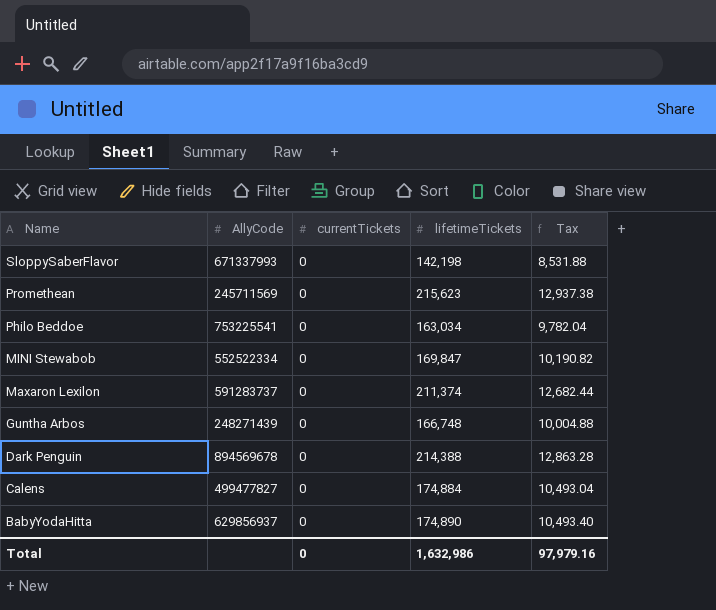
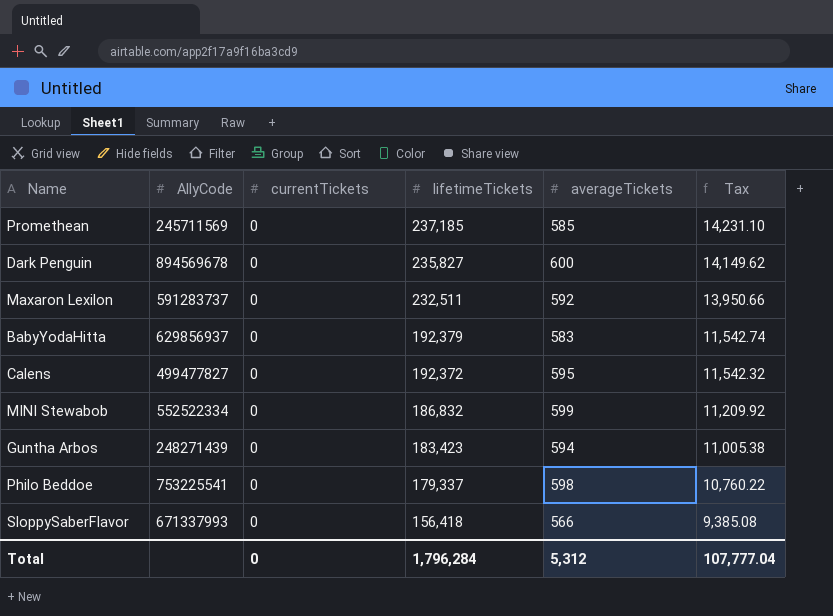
row order: Name descending -> lifetimeTickets descending
column averageTickets | position: none -> 5
Promethean | lifetimeTickets: 215,623 -> 237,185
Promethean | Tax: 12,937.38 -> 14,231.10
Dark Penguin | lifetimeTickets: 214,388 -> 235,827
Dark Penguin | Tax: 12,863.28 -> 14,149.62
Maxaron Lexilon | lifetimeTickets: 211,374 -> 232,511
Maxaron Lexilon | Tax: 12,682.44 -> 13,950.66
BabyYodaHitta | lifetimeTickets: 174,890 -> 192,379
BabyYodaHitta | Tax: 10,493.40 -> 11,542.74
Calens | lifetimeTickets: 174,884 -> 192,372
Calens | Tax: 10,493.04 -> 11,542.32
MINI Stewabob | lifetimeTickets: 169,847 -> 186,832
MINI Stewabob | Tax: 10,190.82 -> 11,209.92
Guntha Arbos | lifetimeTickets: 166,748 -> 183,423
Guntha Arbos | Tax: 10,004.88 -> 11,005.38
Philo Beddoe | lifetimeTickets: 163,034 -> 179,337
Philo Beddoe | Tax: 9,782.04 -> 10,760.22
SloppySaberFlavor | lifetimeTickets: 142,198 -> 156,418
SloppySaberFlavor | Tax: 8,531.88 -> 9,385.08
Total | lifetimeTickets: 1,632,986 -> 1,796,284
Total | Tax: 97,979.16 -> 107,777.04

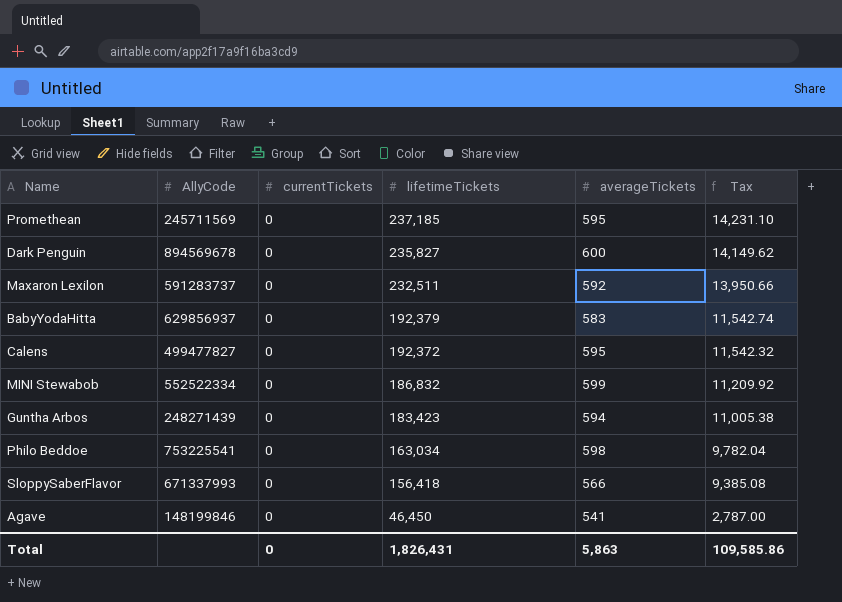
Promethean | averageTickets: 585 -> 595
Philo Beddoe | lifetimeTickets: 179,337 -> 163,034
Philo Beddoe | Tax: 10,760.22 -> 9,782.04
row Agave: none -> 148199846 | 0 | 46,450 | 541 | 2,787.00
Total | lifetimeTickets: 1,796,284 -> 1,826,431
Total | averageTickets: 5,312 -> 5,863
Total | Tax: 107,777.04 -> 109,585.86

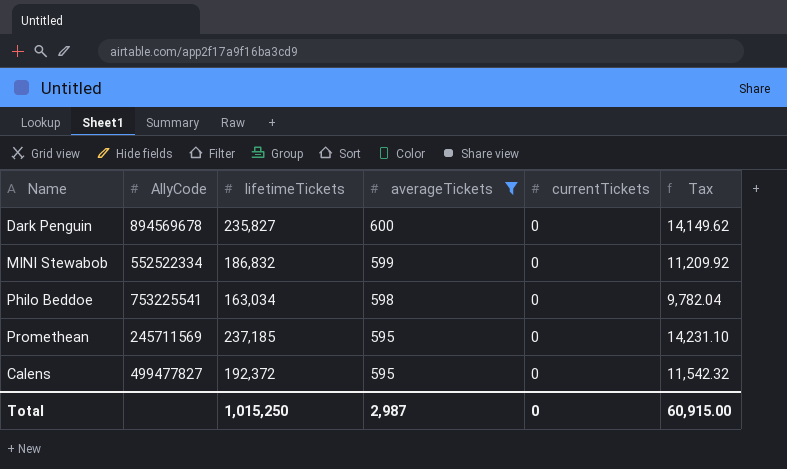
filter: none -> averageTickets >= 595
row order: lifetimeTickets descending -> averageTickets descending
column currentTickets | position: 3 -> 5
Total | lifetimeTickets: 1,826,431 -> 1,015,250
Total | averageTickets: 5,863 -> 2,987
Total | Tax: 109,585.86 -> 60,915.00

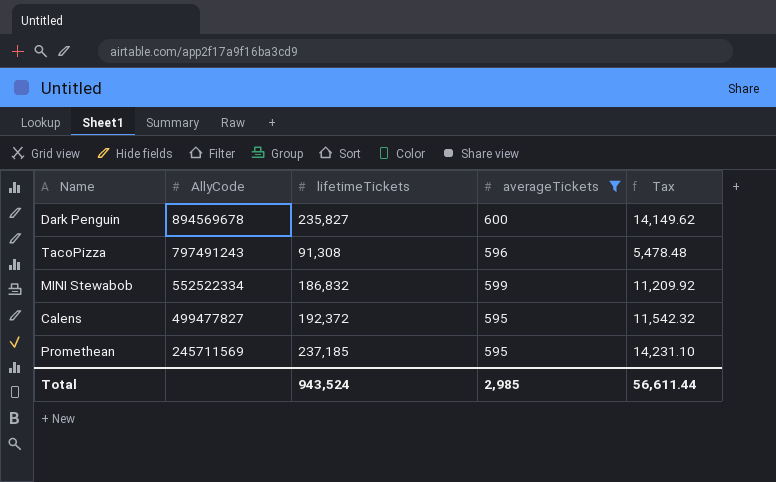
row order: averageTickets descending -> AllyCode descending
column currentTickets | position: 5 -> none
row Philo Beddoe: 753225541 | 163,034 | 598 | 0 | 9,782.04 -> none
row TacoPizza: none -> 797491243 | 91,308 | 596 | 5,478.48
Total | lifetimeTickets: 1,015,250 -> 943,524
Total | averageTickets: 2,987 -> 2,985
Total | Tax: 60,915.00 -> 56,611.44

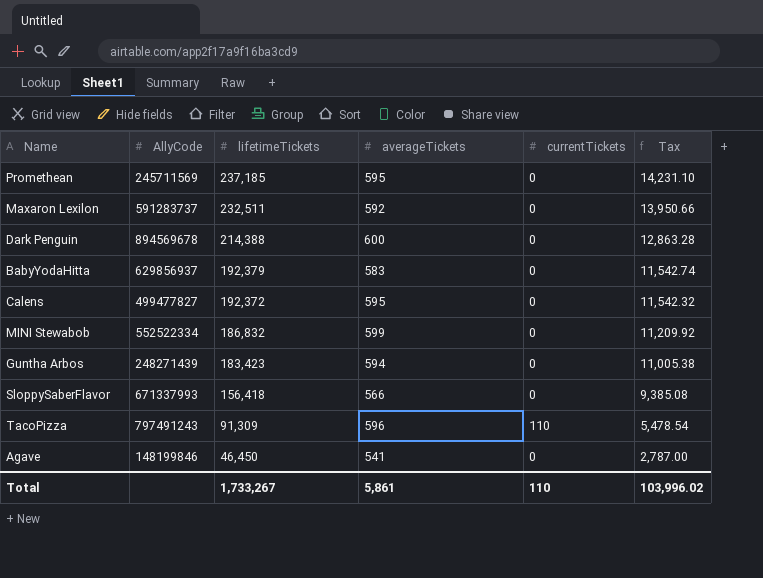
filter: averageTickets >= 595 -> none
row order: AllyCode descending -> lifetimeTickets descending
column currentTickets | position: none -> 5
Dark Penguin | lifetimeTickets: 235,827 -> 214,388
Dark Penguin | Tax: 14,149.62 -> 12,863.28
TacoPizza | lifetimeTickets: 91,308 -> 91,309
TacoPizza | Tax: 5,478.48 -> 5,478.54
Total | lifetimeTickets: 943,524 -> 1,733,267
Total | averageTickets: 2,985 -> 5,861
Total | Tax: 56,611.44 -> 103,996.02

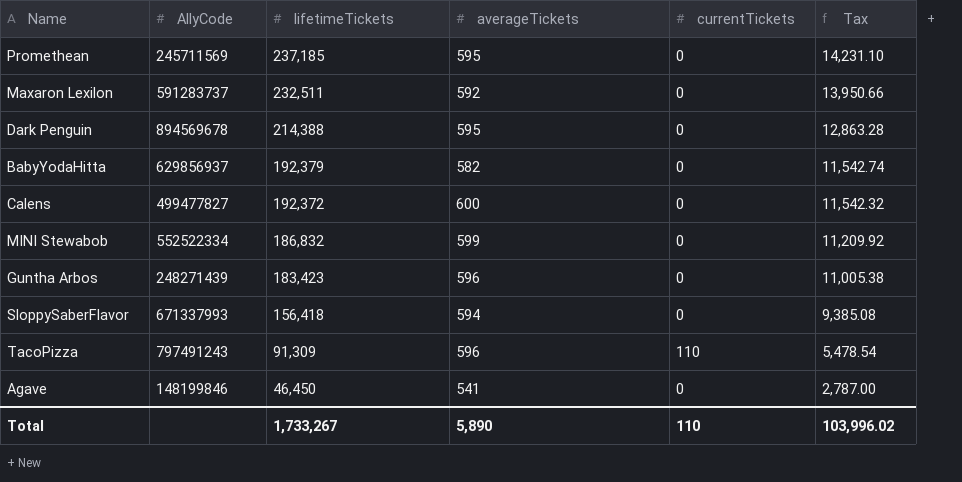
Dark Penguin | averageTickets: 600 -> 595
BabyYodaHitta | averageTickets: 583 -> 582
Calens | averageTickets: 595 -> 600
Guntha Arbos | averageTickets: 594 -> 596
SloppySaberFlavor | averageTickets: 566 -> 594
Total | averageTickets: 5,861 -> 5,890

